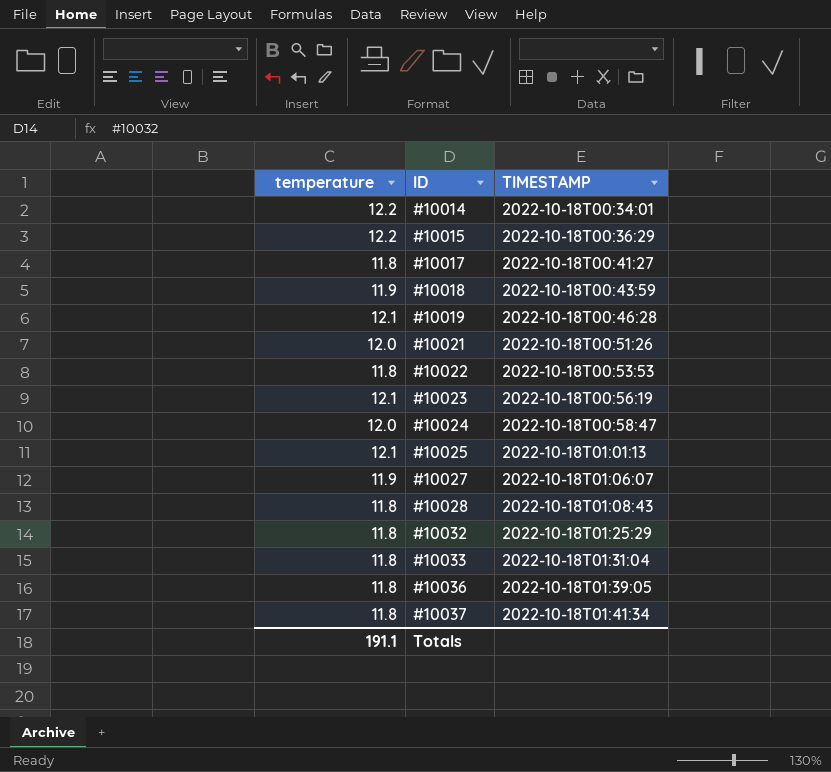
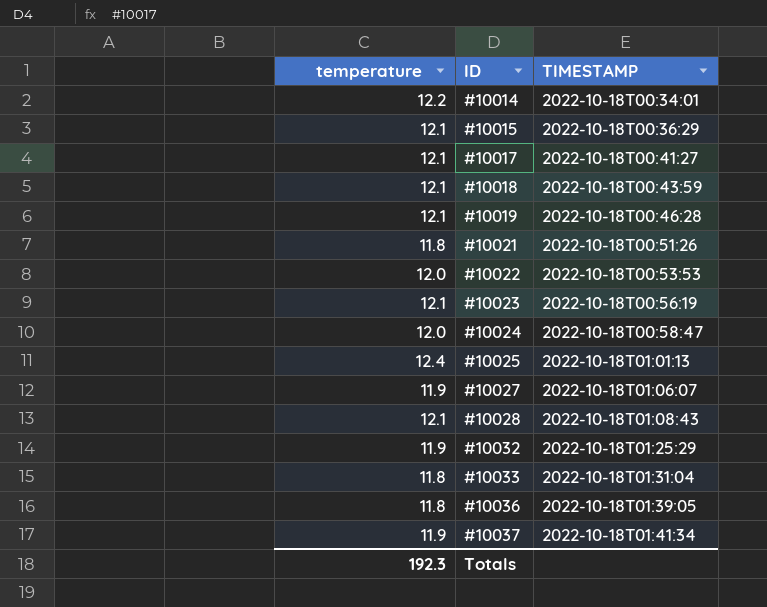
#10015 | temperature: 12.2 -> 12.1
#10017 | temperature: 11.8 -> 12.1
#10018 | temperature: 11.9 -> 12.1
#10021 | temperature: 12.0 -> 11.8
#10022 | temperature: 11.8 -> 12.0
#10025 | temperature: 12.1 -> 12.4
#10028 | temperature: 11.8 -> 12.1
#10032 | temperature: 11.8 -> 11.9
#10037 | temperature: 11.8 -> 11.9
Totals | temperature: 191.1 -> 192.3

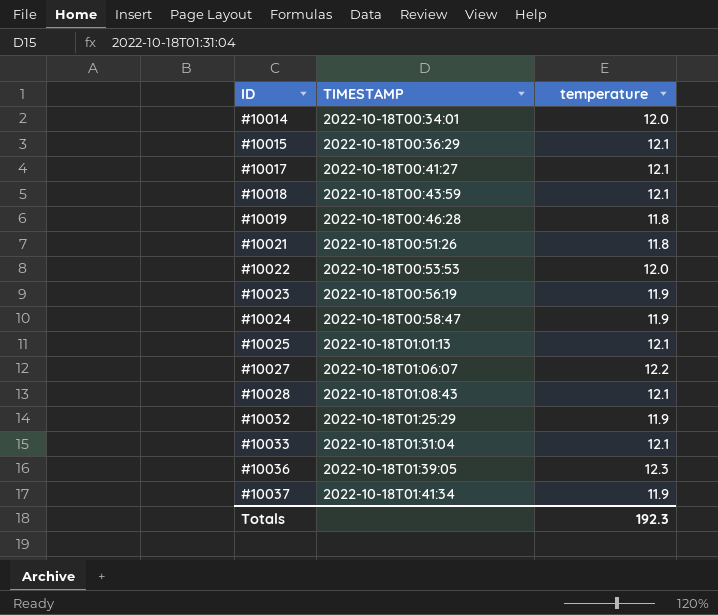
column temperature | position: 1 -> 3
#10014 | temperature: 12.2 -> 12.0
#10019 | temperature: 12.1 -> 11.8
#10023 | temperature: 12.1 -> 11.9
#10024 | temperature: 12.0 -> 11.9
#10025 | temperature: 12.4 -> 12.1
#10027 | temperature: 11.9 -> 12.2
#10033 | temperature: 11.8 -> 12.1
#10036 | temperature: 11.8 -> 12.3

